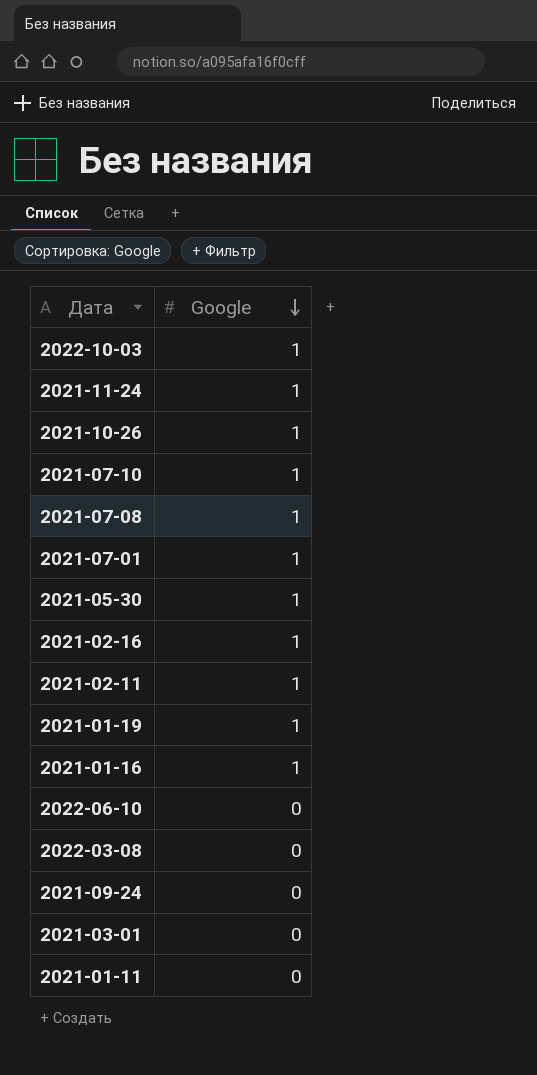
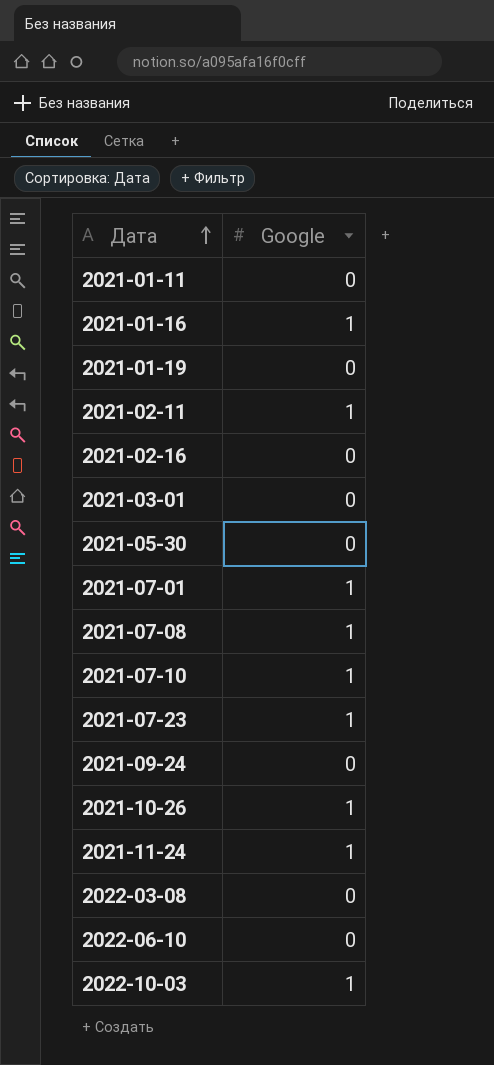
row order: Google descending -> Дата ascending
2021-01-19 | Google: 1 -> 0
2021-02-16 | Google: 1 -> 0
2021-05-30 | Google: 1 -> 0
row 2021-07-23: none -> 1

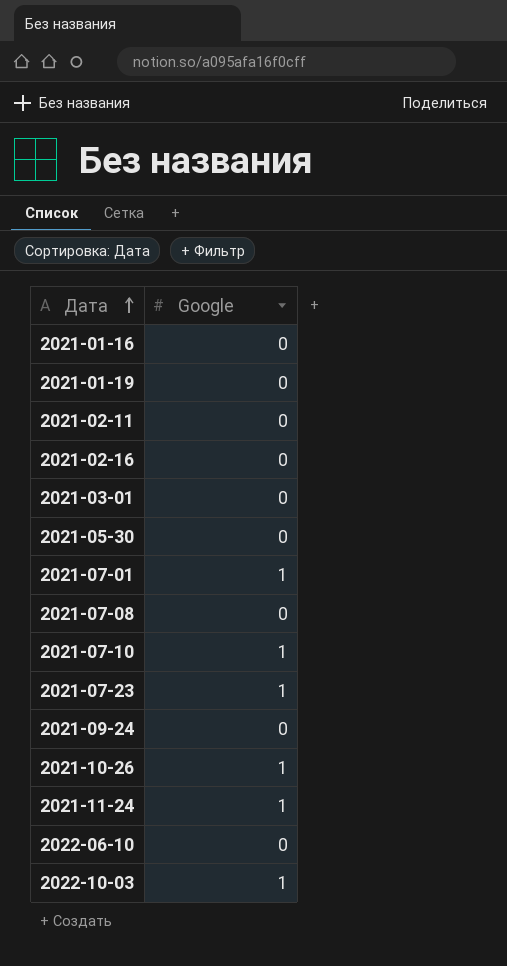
row 2021-01-11: 0 -> none
row 2022-03-08: 0 -> none
2021-01-16 | Google: 1 -> 0
2021-02-11 | Google: 1 -> 0
2021-07-08 | Google: 1 -> 0

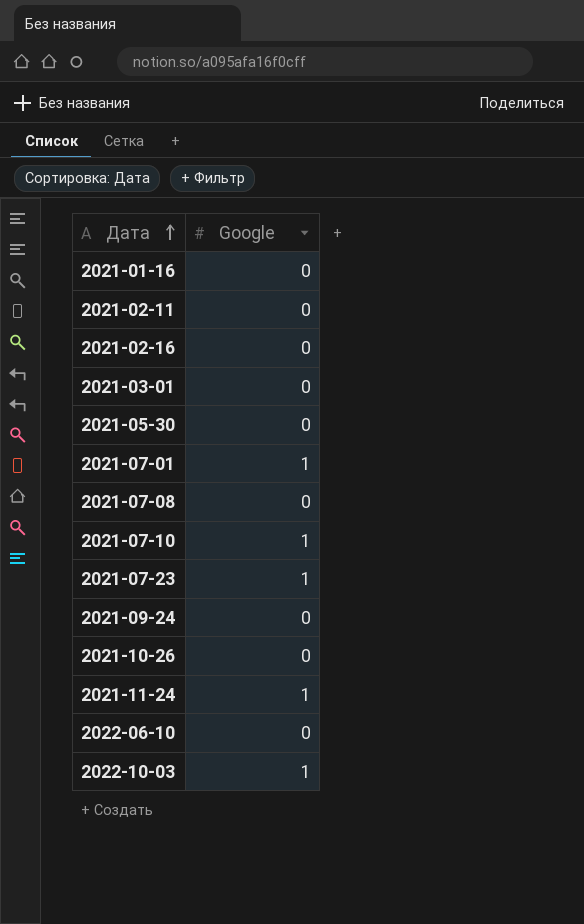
row 2021-01-19: 0 -> none
2021-10-26 | Google: 1 -> 0

